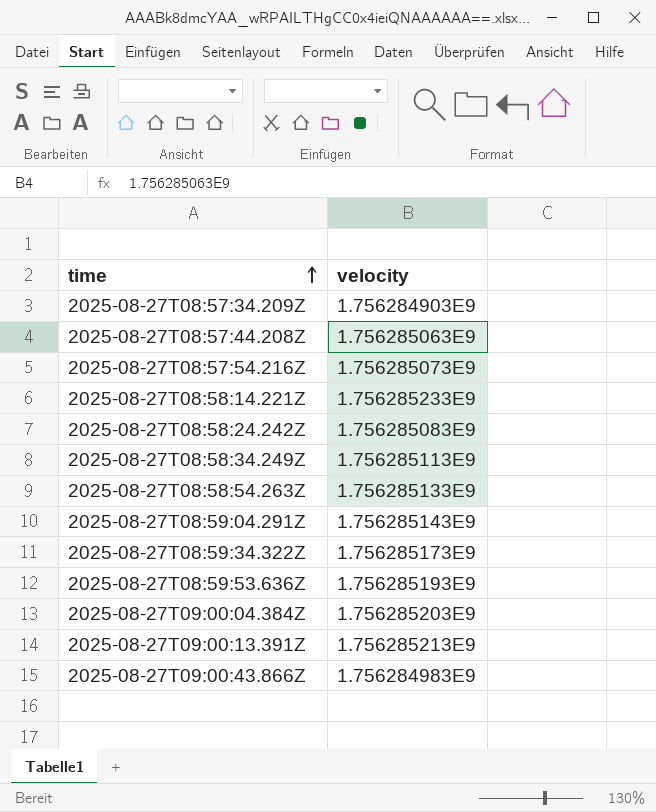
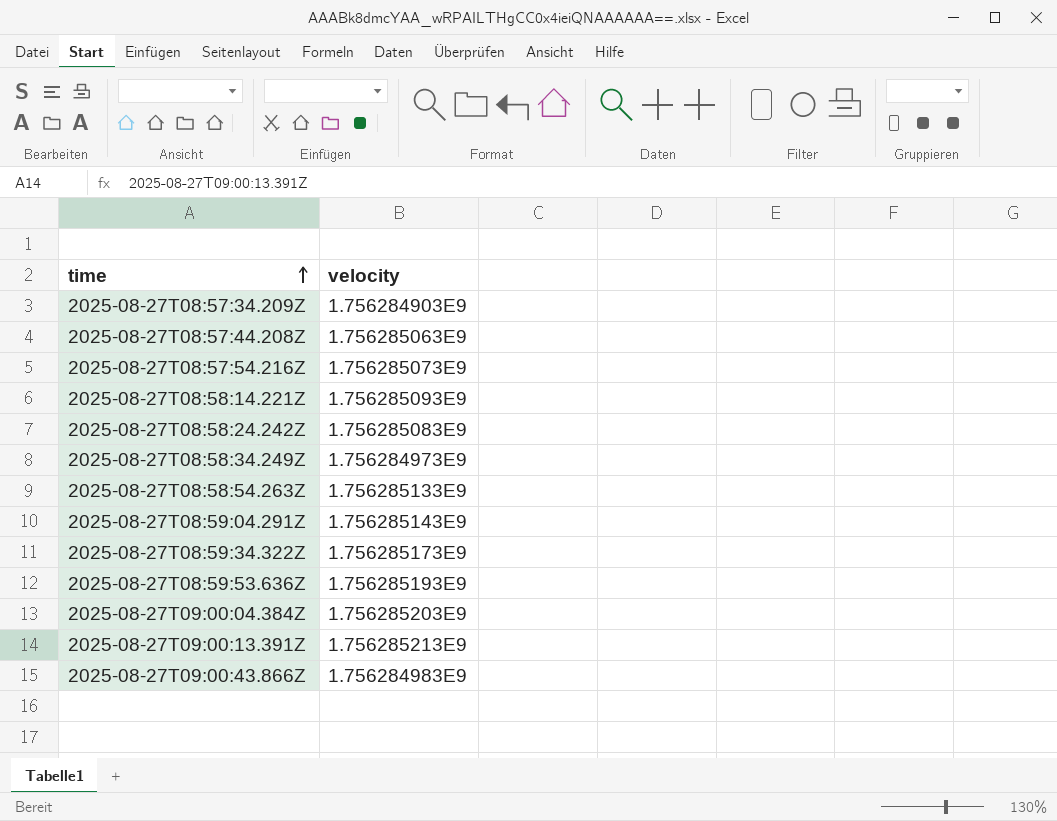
2025-08-27T08:58:14.221Z | velocity: 1.756285233E9 -> 1.756285093E9
2025-08-27T08:58:34.249Z | velocity: 1.756285113E9 -> 1.756284973E9

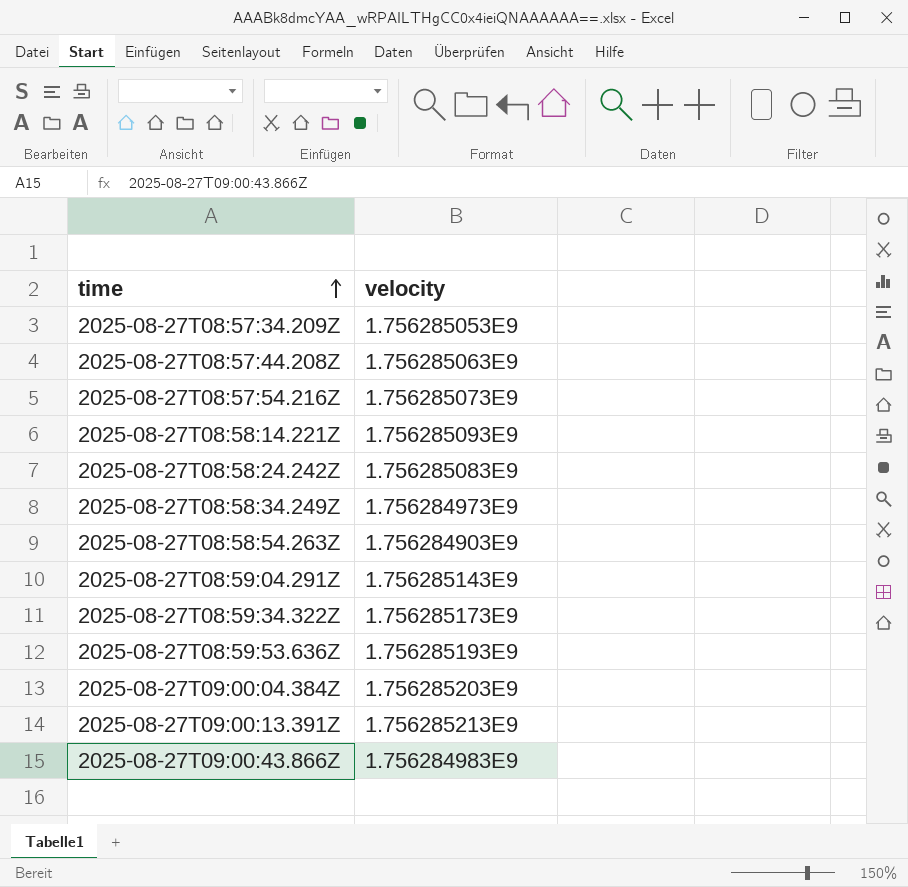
2025-08-27T08:57:34.209Z | velocity: 1.756284903E9 -> 1.756285053E9
2025-08-27T08:58:54.263Z | velocity: 1.756285133E9 -> 1.756284903E9

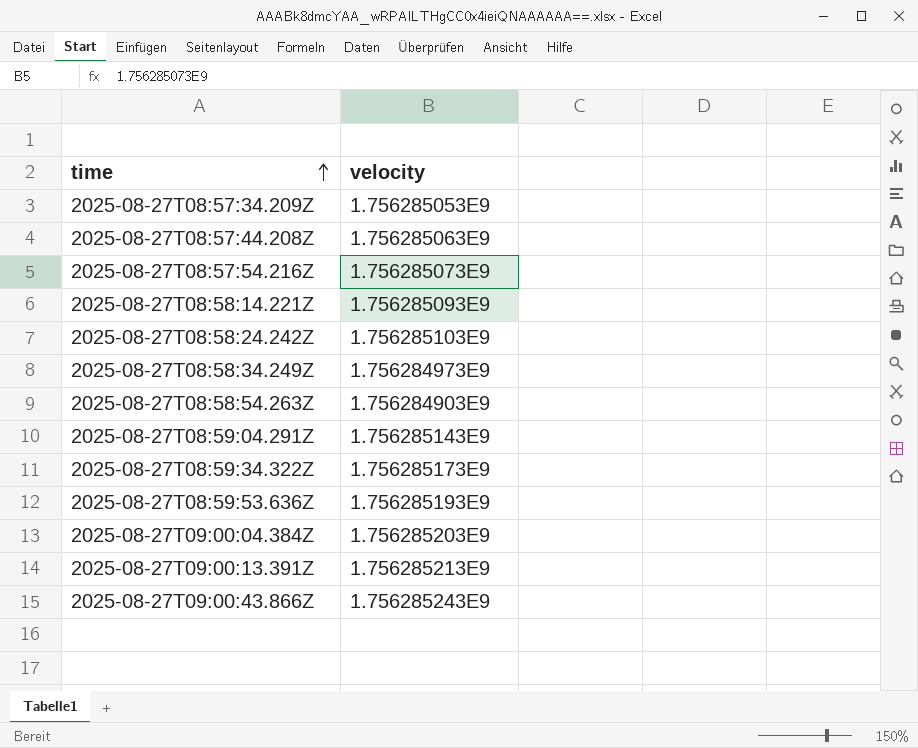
2025-08-27T08:58:24.242Z | velocity: 1.756285083E9 -> 1.756285103E9
2025-08-27T09:00:43.866Z | velocity: 1.756284983E9 -> 1.756285243E9

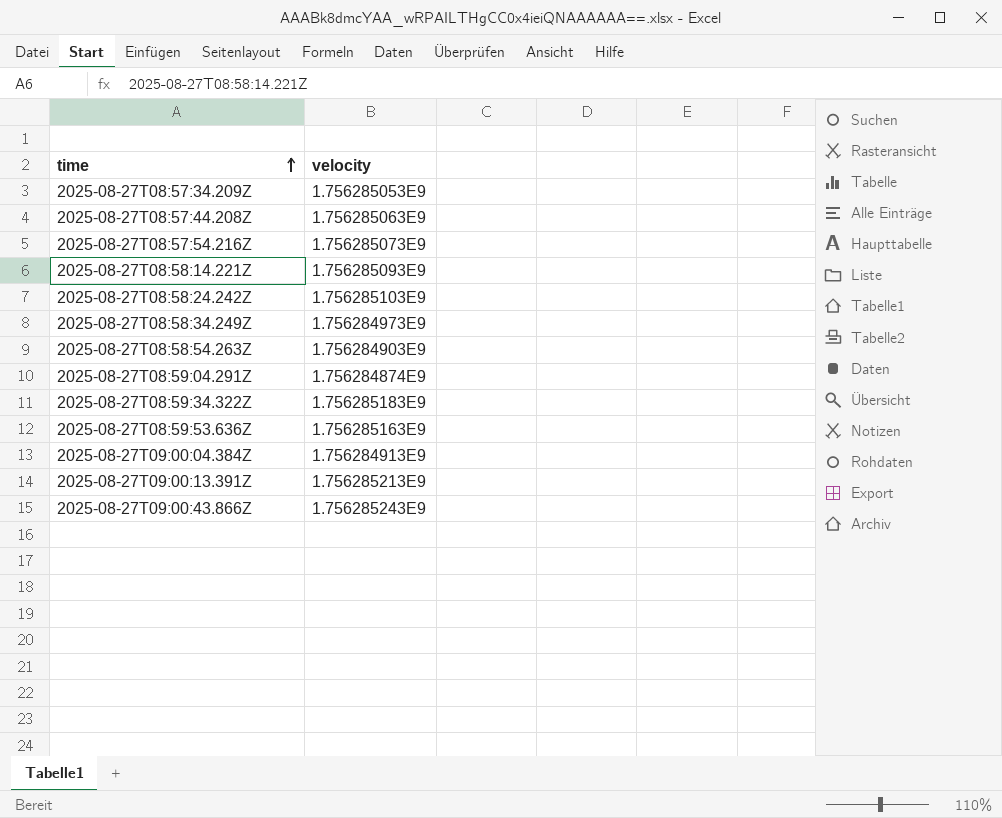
2025-08-27T08:59:04.291Z | velocity: 1.756285143E9 -> 1.756284874E9
2025-08-27T08:59:34.322Z | velocity: 1.756285173E9 -> 1.756285183E9
2025-08-27T08:59:53.636Z | velocity: 1.756285193E9 -> 1.756285163E9
2025-08-27T09:00:04.384Z | velocity: 1.756285203E9 -> 1.756284913E9

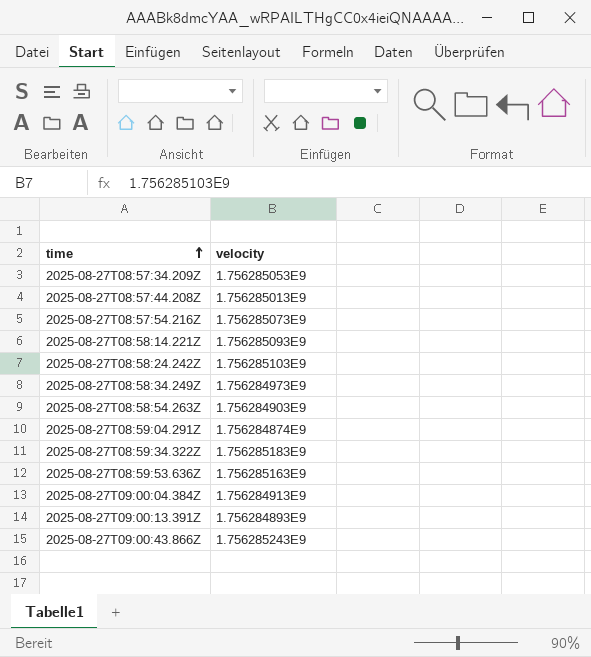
2025-08-27T08:57:44.208Z | velocity: 1.756285063E9 -> 1.756285013E9
2025-08-27T09:00:13.391Z | velocity: 1.756285213E9 -> 1.756284893E9

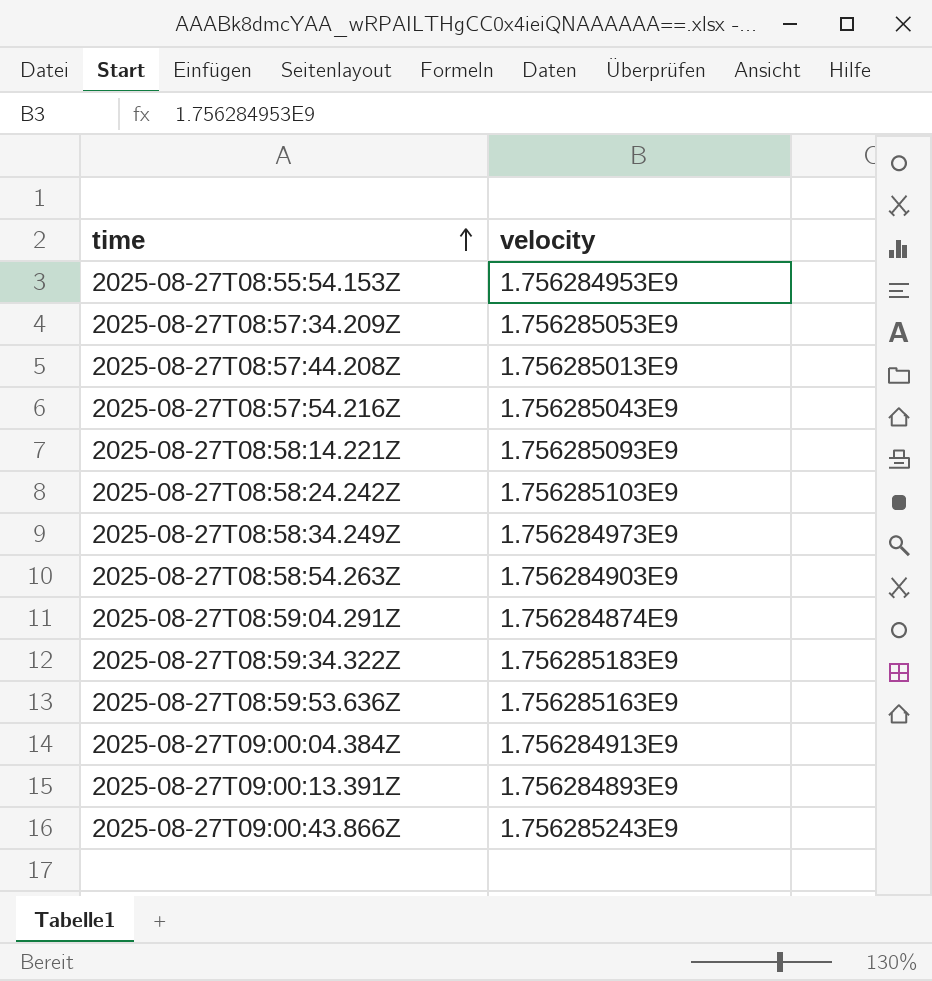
row 2025-08-27T08:55:54.153Z: none -> 1.756284953E9
2025-08-27T08:57:54.216Z | velocity: 1.756285073E9 -> 1.756285043E9

